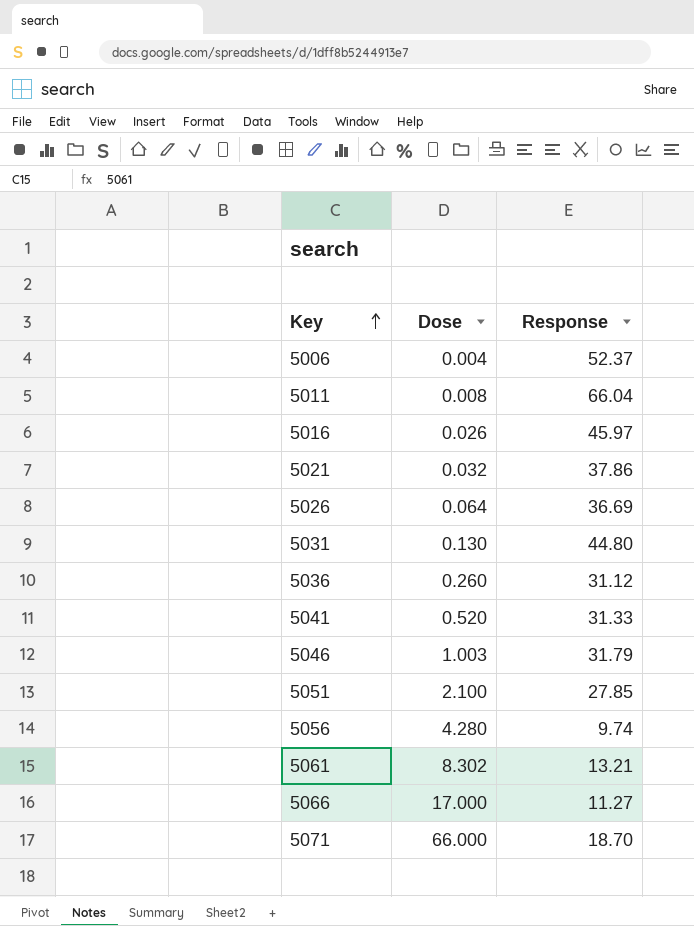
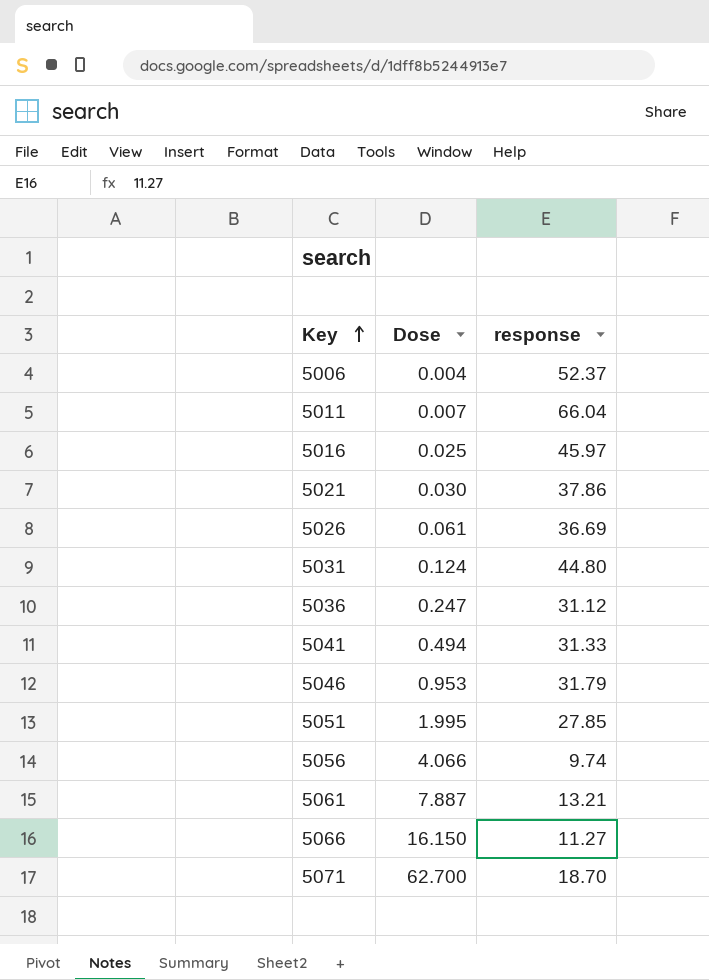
column name: Response -> response
5011 | Dose: 0.008 -> 0.007
5016 | Dose: 0.026 -> 0.025
5021 | Dose: 0.032 -> 0.030
5026 | Dose: 0.064 -> 0.061
5031 | Dose: 0.130 -> 0.124
5036 | Dose: 0.260 -> 0.247
5041 | Dose: 0.520 -> 0.494
5046 | Dose: 1.003 -> 0.953
5051 | Dose: 2.100 -> 1.995
5056 | Dose: 4.280 -> 4.066
5061 | Dose: 8.302 -> 7.887
5066 | Dose: 17.000 -> 16.150
5071 | Dose: 66.000 -> 62.700

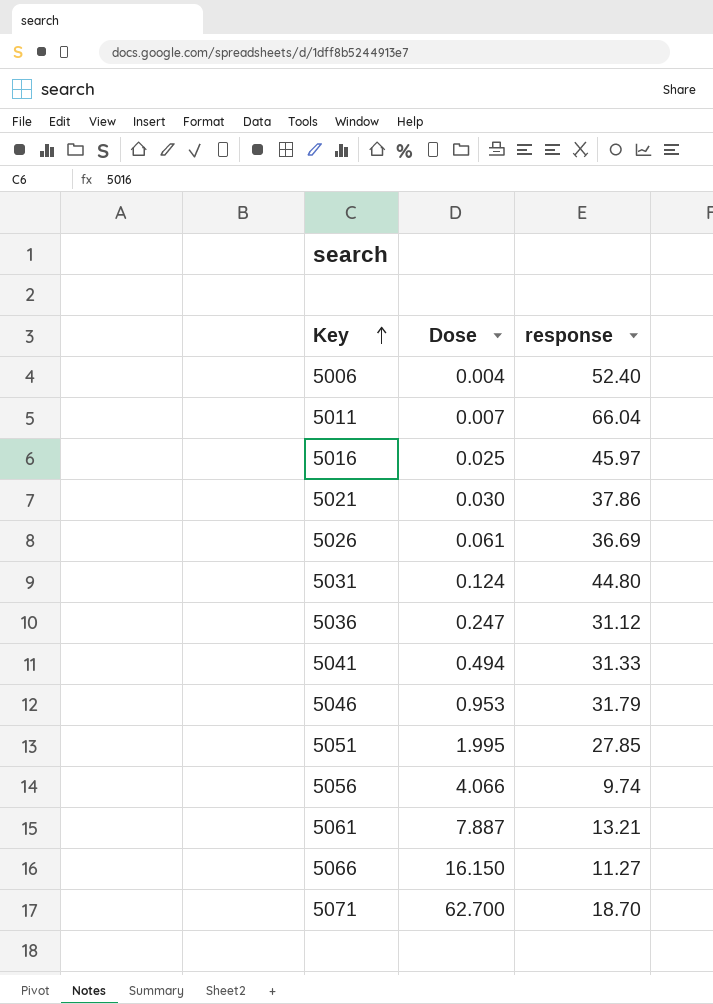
5006 | response: 52.37 -> 52.40

